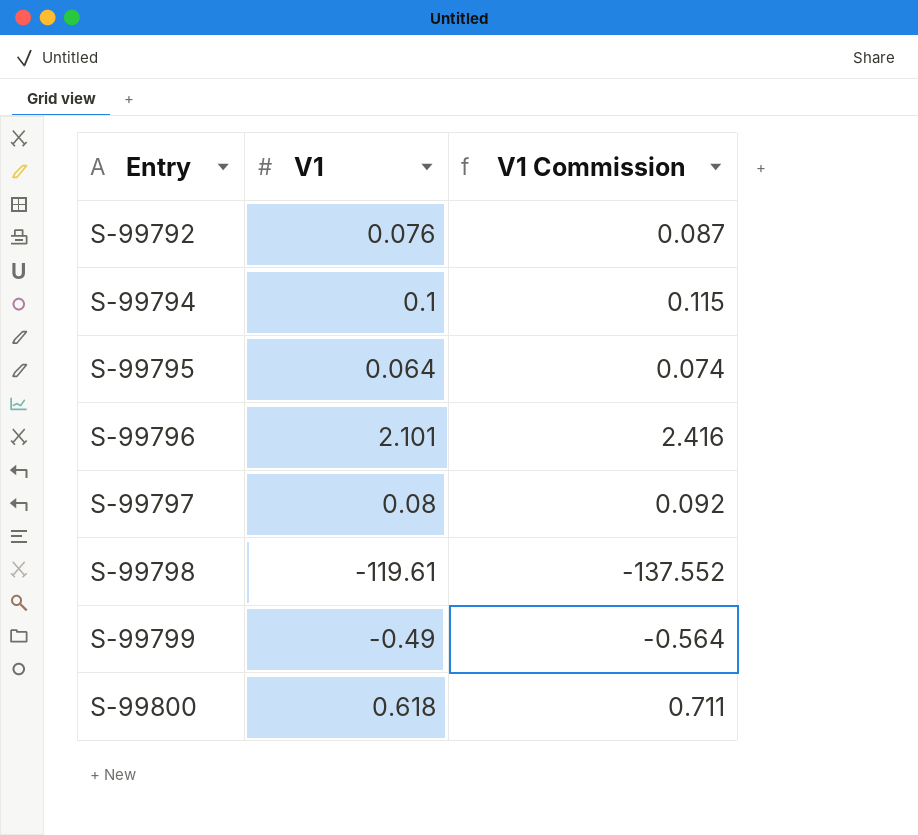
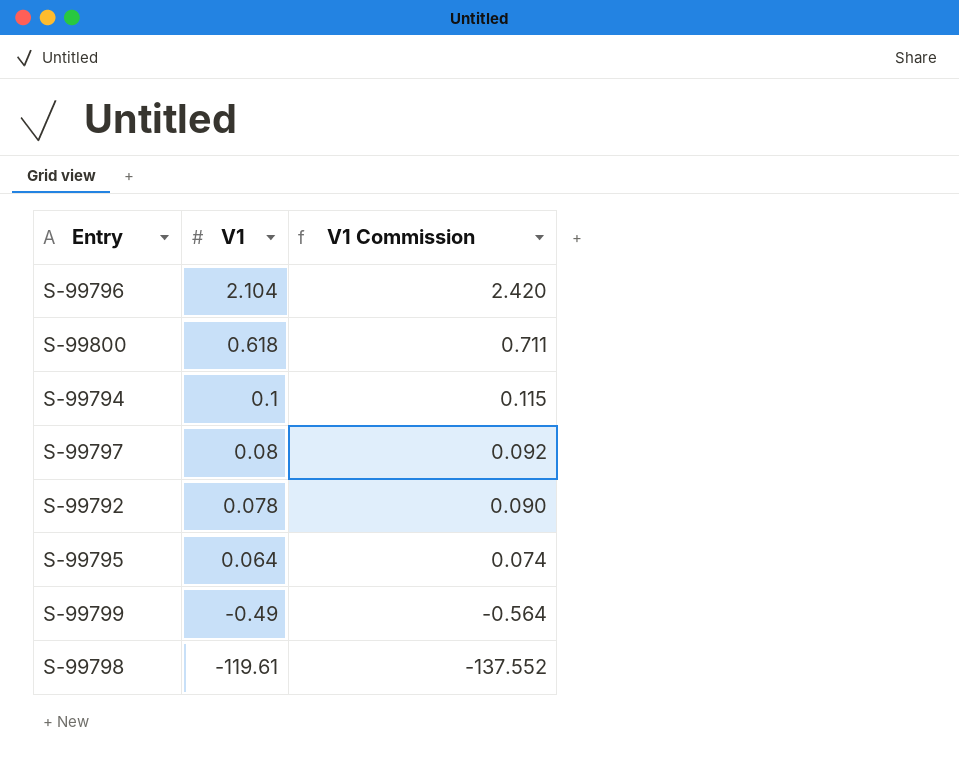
row order: Entry ascending -> V1 descending
S-99796 | V1: 2.101 -> 2.104
S-99796 | V1 Commission: 2.416 -> 2.420
S-99792 | V1: 0.076 -> 0.078
S-99792 | V1 Commission: 0.087 -> 0.090

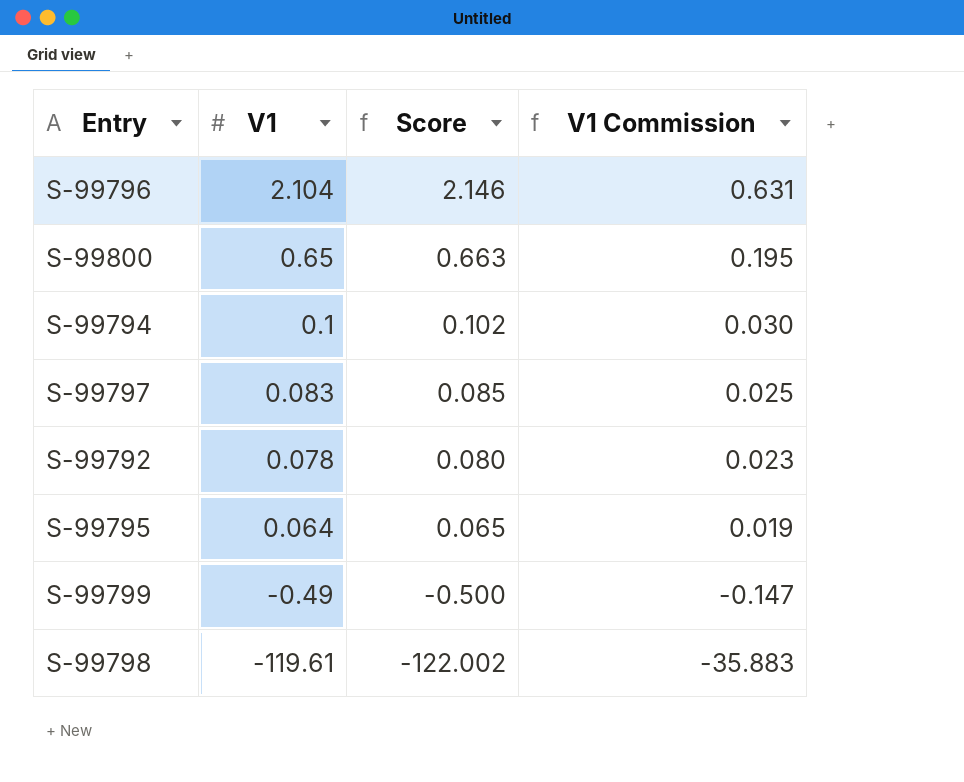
column Score | formula: none -> [V1] * 1.02
column V1 Commission | formula: [V1] * 1.15 -> [V1] * 0.3
S-99800 | V1: 0.618 -> 0.65
S-99797 | V1: 0.08 -> 0.083

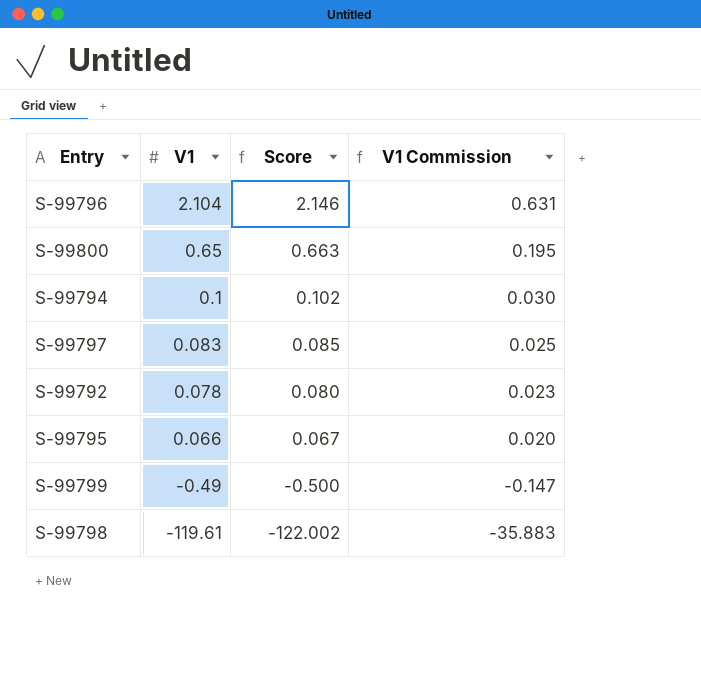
S-99795 | V1: 0.064 -> 0.066
S-99795 | Score: 0.065 -> 0.067
S-99795 | V1 Commission: 0.019 -> 0.020

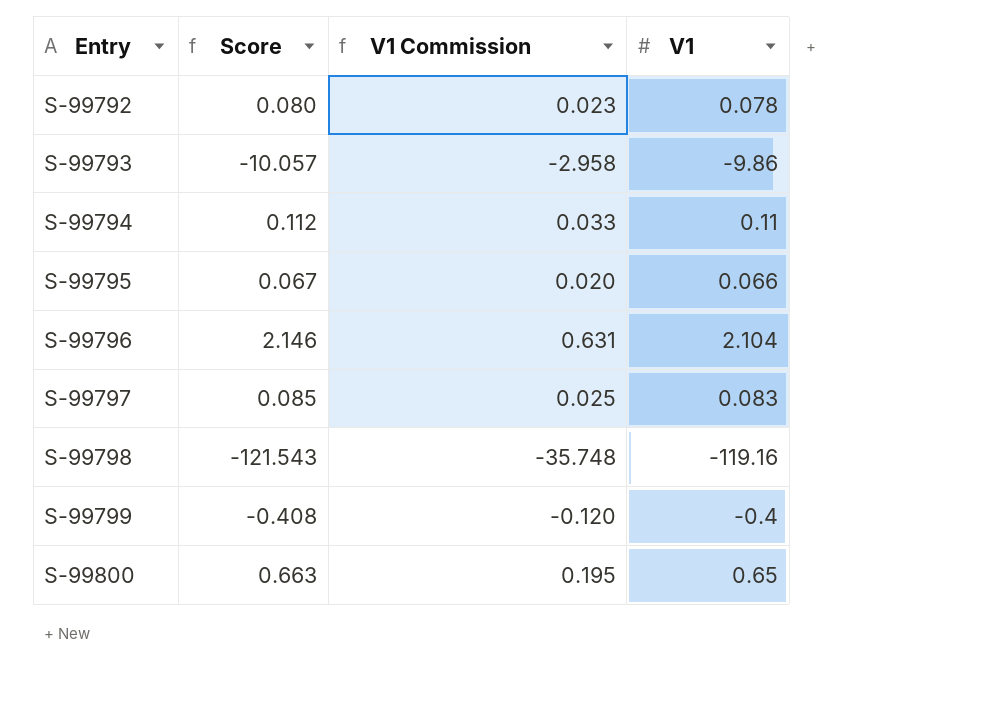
row order: V1 descending -> Entry ascending
column V1 | position: 2 -> 4
row S-99793: none -> -10.057 | -2.958 | -9.86
S-99794 | Score: 0.102 -> 0.112
S-99794 | V1 Commission: 0.030 -> 0.033
S-99794 | V1: 0.1 -> 0.11
S-99798 | Score: -122.002 -> -121.543
S-99798 | V1 Commission: -35.883 -> -35.748
S-99798 | V1: -119.61 -> -119.16
S-99799 | Score: -0.500 -> -0.408
S-99799 | V1 Commission: -0.147 -> -0.120
S-99799 | V1: -0.49 -> -0.4

